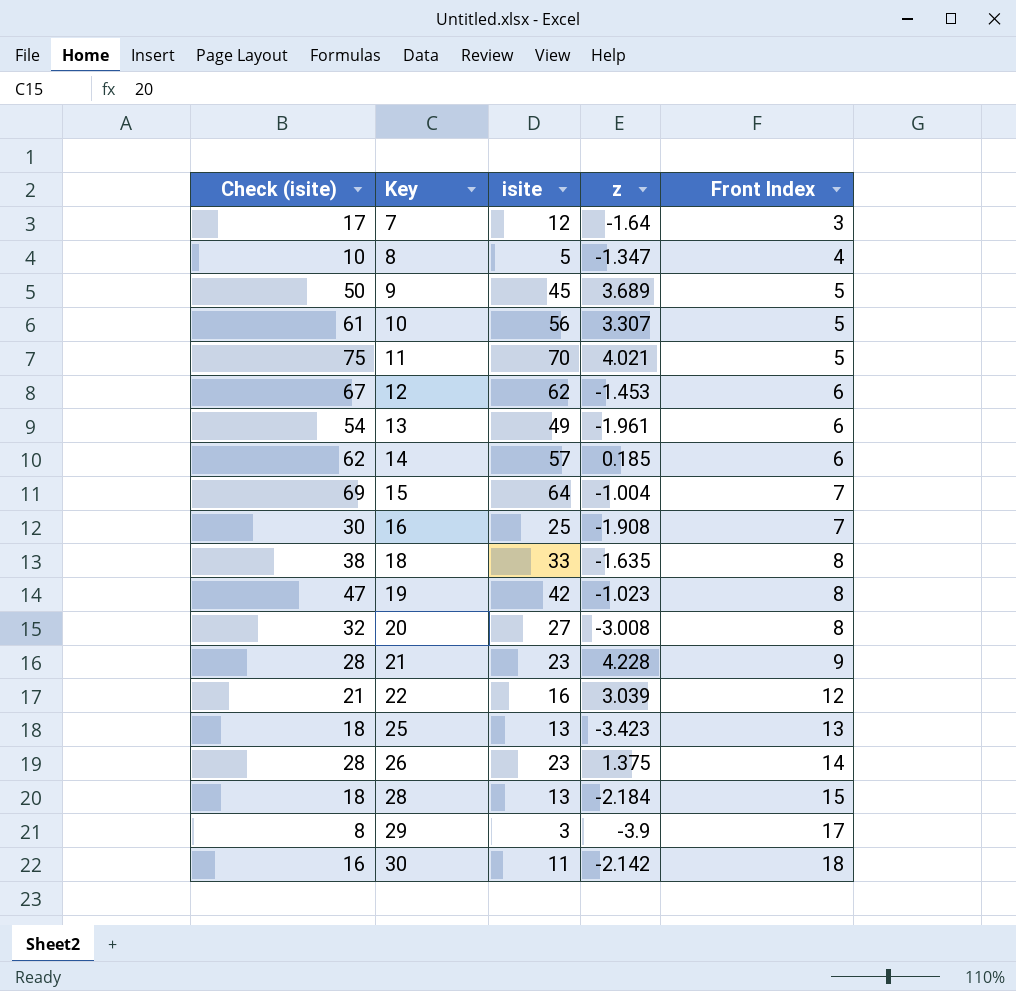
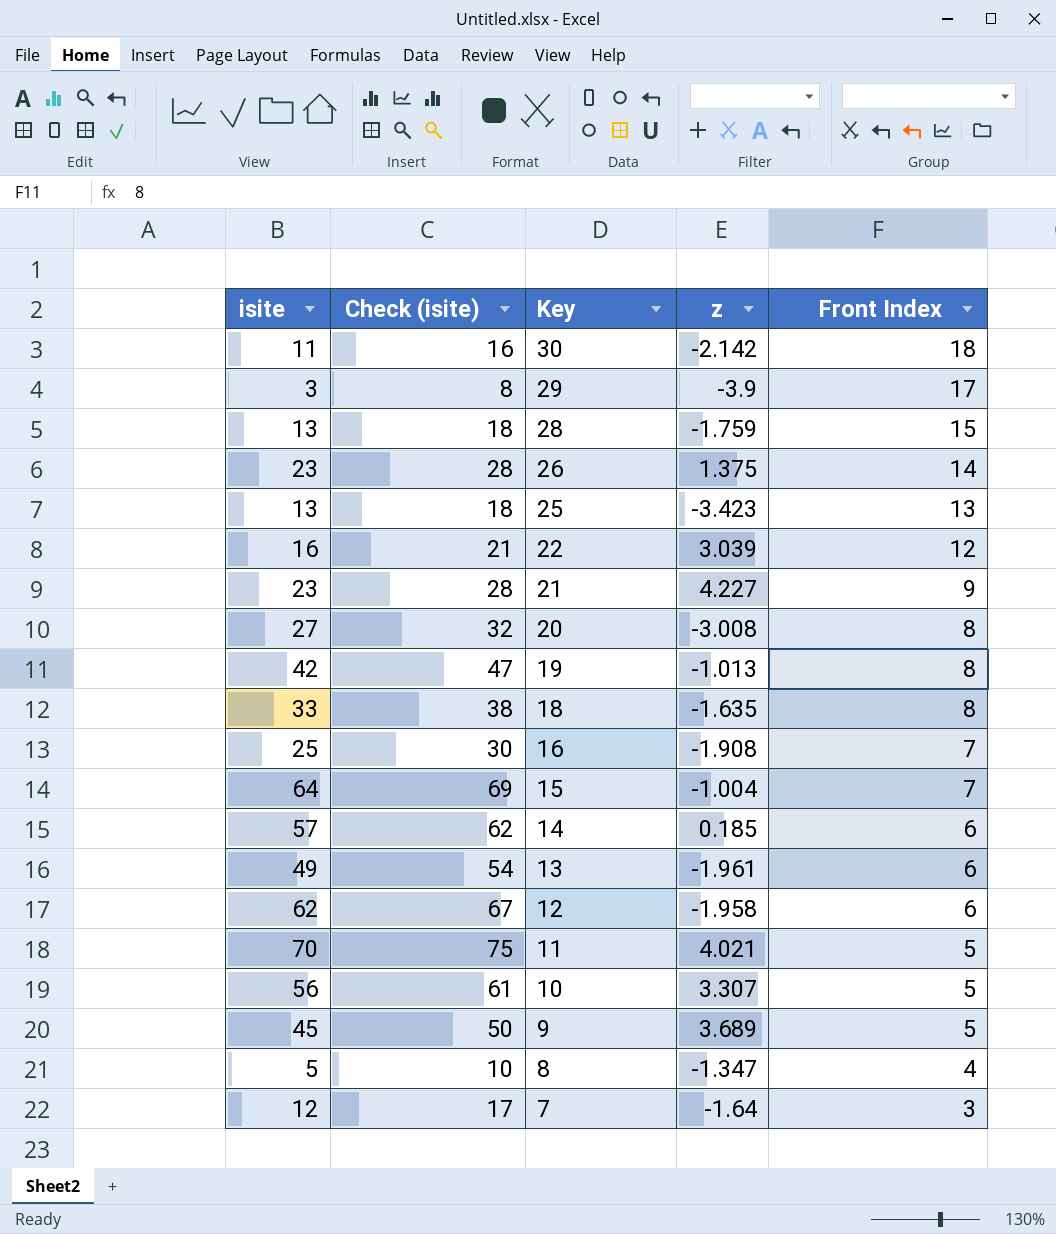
row order: Key ascending -> Key descending
column isite | position: 3 -> 1
28 | z: -2.184 -> -1.759
21 | z: 4.228 -> 4.227
19 | z: -1.023 -> -1.013
12 | z: -1.453 -> -1.958

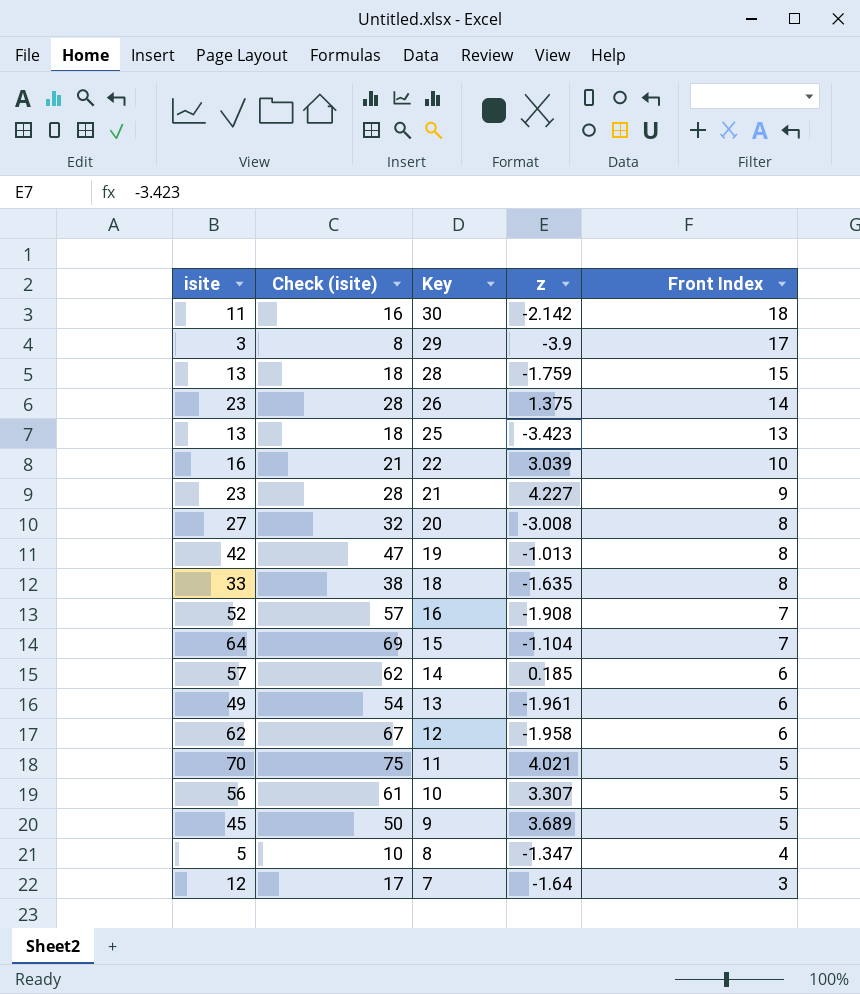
22 | Front Index: 12 -> 10
16 | isite: 25 -> 52
16 | Check (isite): 30 -> 57
15 | z: -1.004 -> -1.104

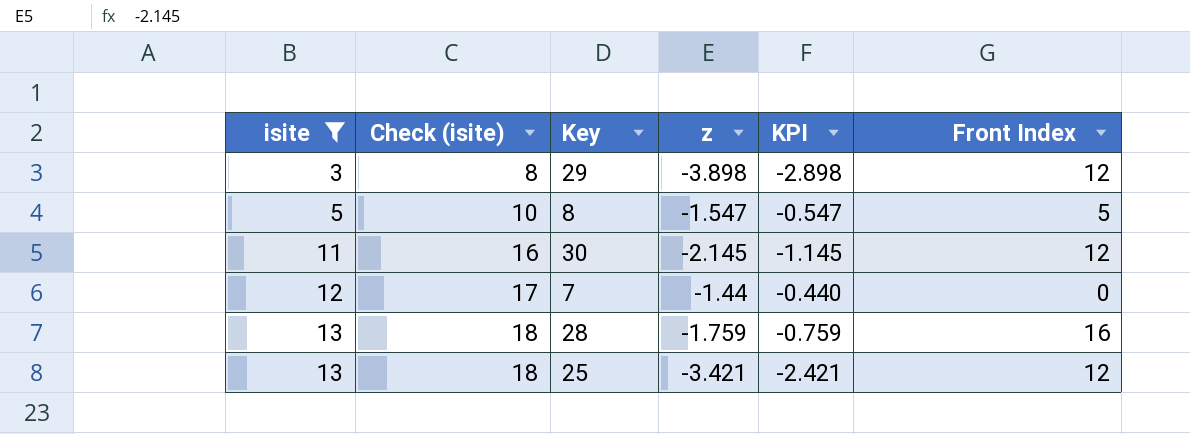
filter: none -> isite <= 13
row order: Key descending -> isite ascending
column KPI | formula: none -> [z] + 1
29 | z: -3.9 -> -3.898
29 | Front Index: 17 -> 12
8 | z: -1.347 -> -1.547
8 | Front Index: 4 -> 5
30 | z: -2.142 -> -2.145
30 | Front Index: 18 -> 12
7 | z: -1.64 -> -1.44
7 | Front Index: 3 -> 0
28 | Front Index: 15 -> 16
25 | z: -3.423 -> -3.421
25 | Front Index: 13 -> 12

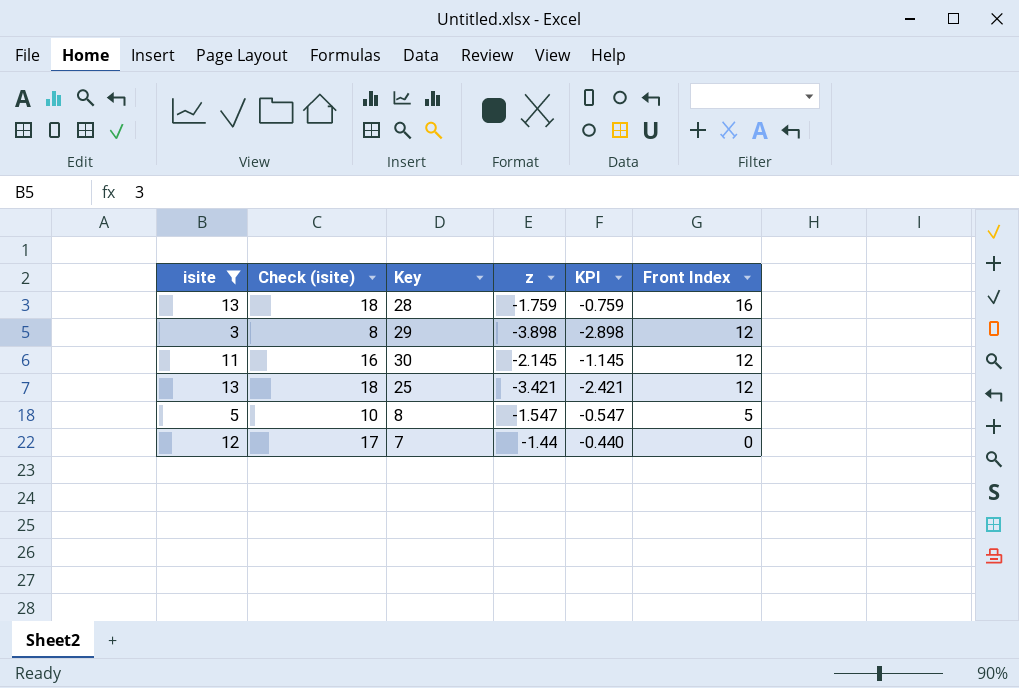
row order: isite ascending -> Front Index descending

